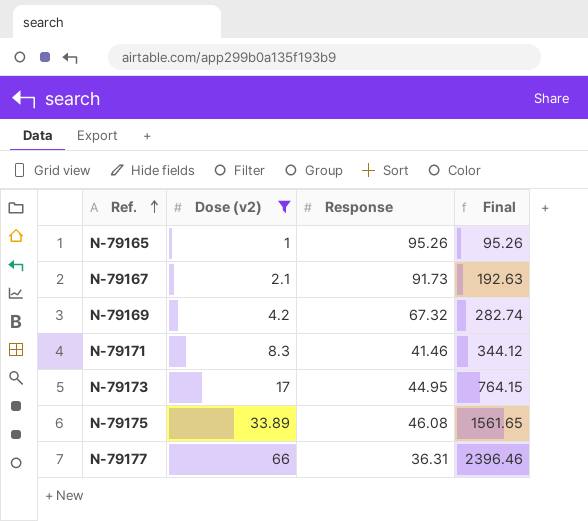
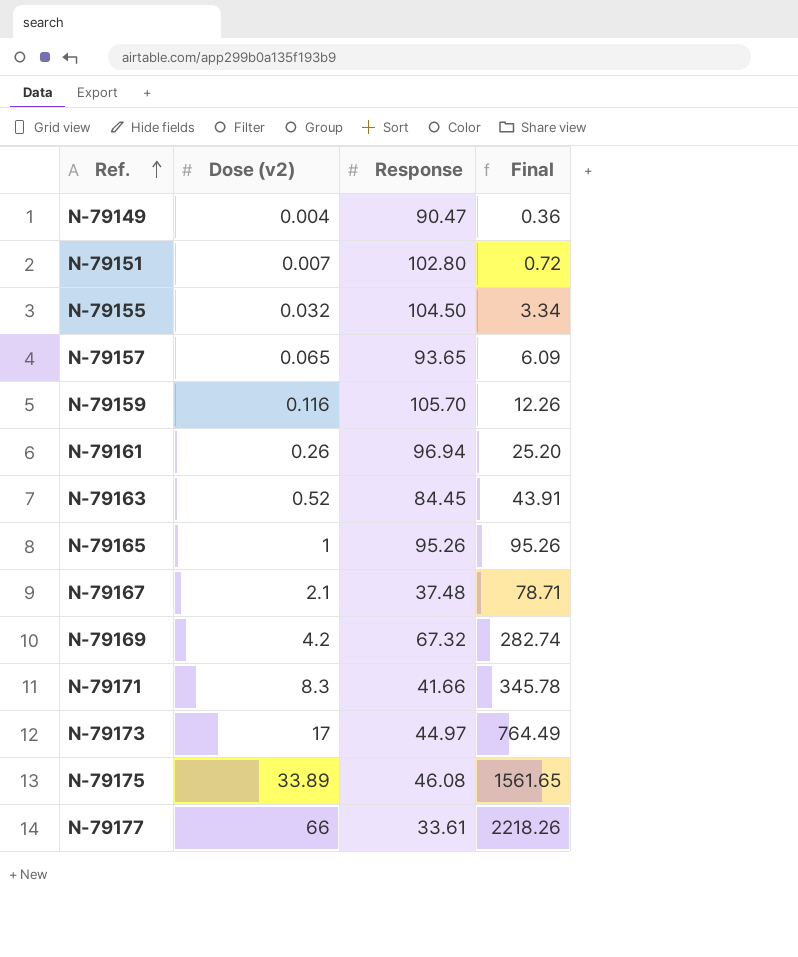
filter: Dose (v2) >= 1 -> none
N-79167 | Response: 91.73 -> 37.48
N-79167 | Final: 192.63 -> 78.71
N-79171 | Response: 41.46 -> 41.66
N-79171 | Final: 344.12 -> 345.78
N-79173 | Response: 44.95 -> 44.97
N-79173 | Final: 764.15 -> 764.49
N-79177 | Response: 36.31 -> 33.61
N-79177 | Final: 2396.46 -> 2218.26

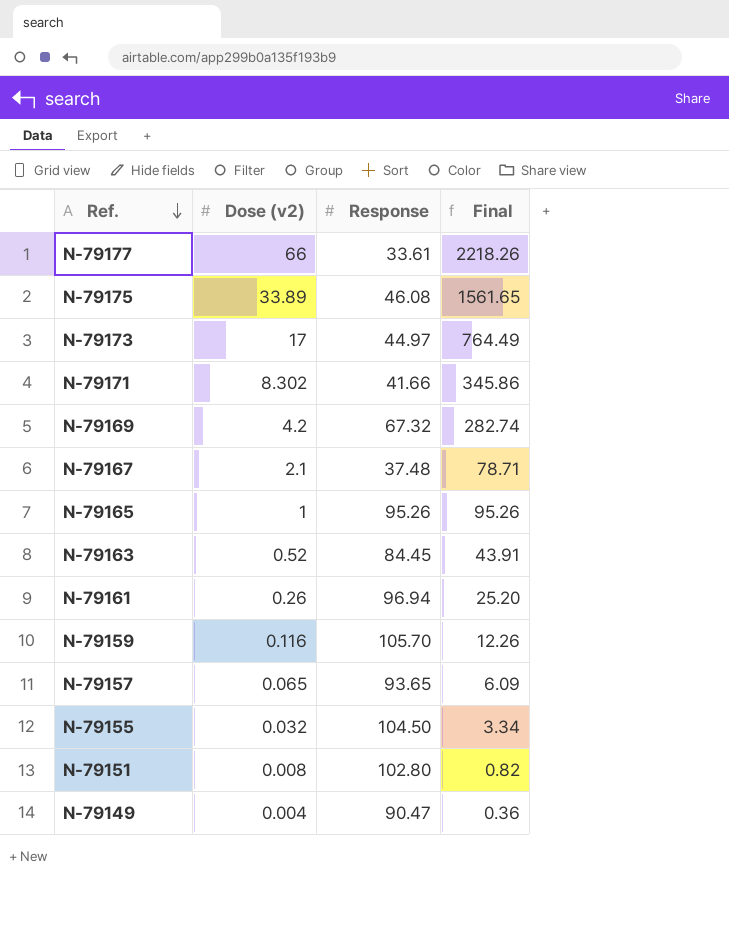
row order: Ref. ascending -> Ref. descending
N-79171 | Dose (v2): 8.3 -> 8.302
N-79171 | Final: 345.78 -> 345.86
N-79151 | Dose (v2): 0.007 -> 0.008
N-79151 | Final: 0.72 -> 0.82

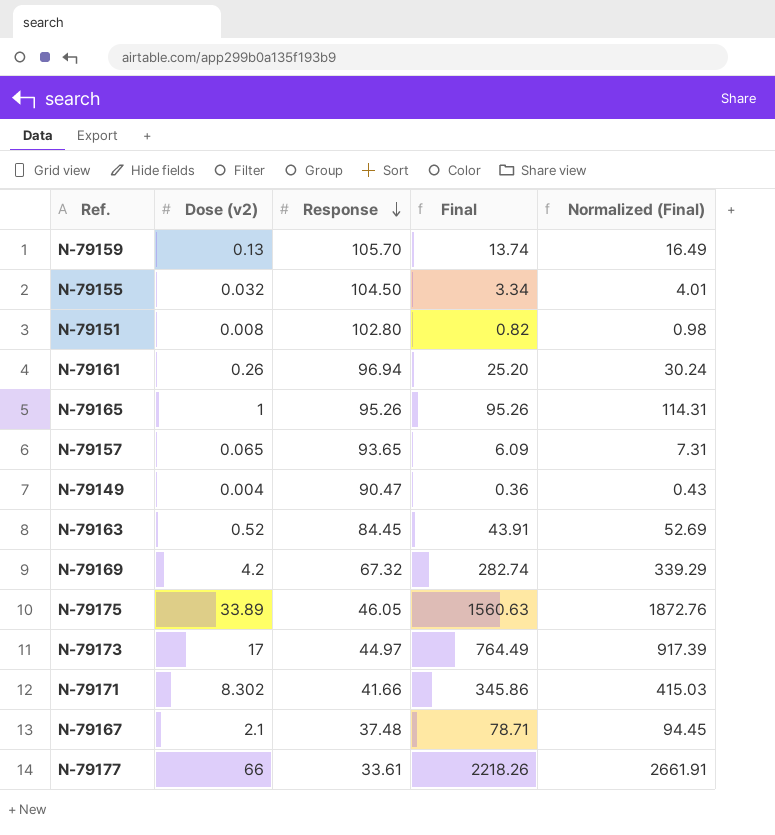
row order: Ref. descending -> Response descending
column Normalized (Final) | formula: none -> [Final] * 1.2
N-79159 | Dose (v2): 0.116 -> 0.13
N-79159 | Final: 12.26 -> 13.74
N-79175 | Response: 46.08 -> 46.05
N-79175 | Final: 1561.65 -> 1560.63

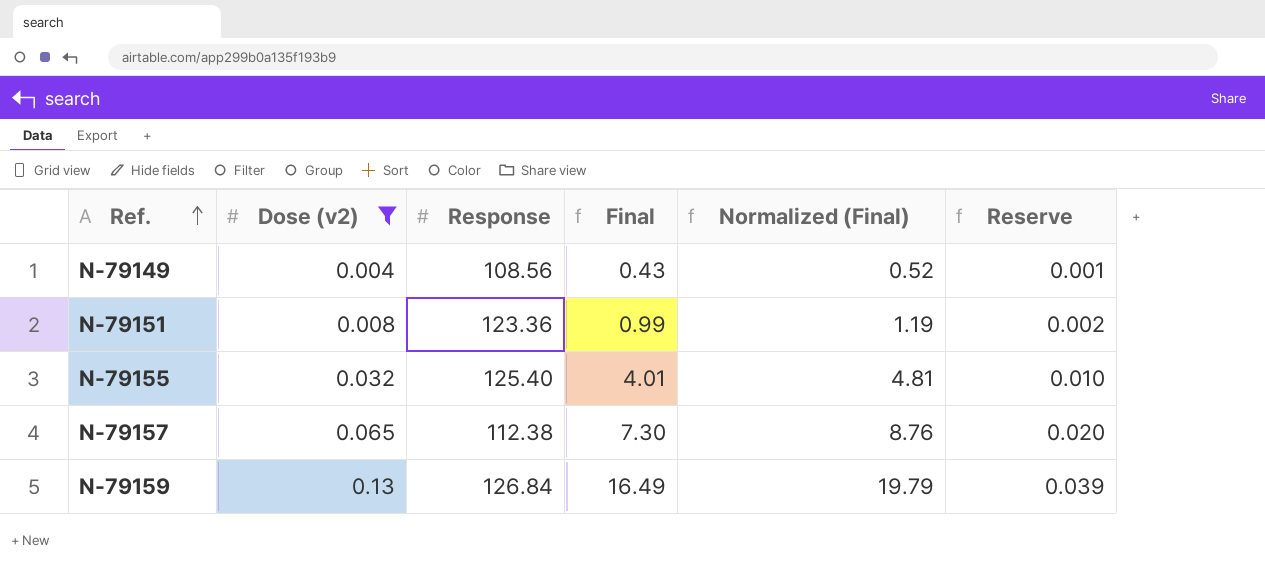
filter: none -> Dose (v2) <= 0.13
row order: Response descending -> Ref. ascending
column Reserve | formula: none -> [Dose (v2)] * 0.3
N-79149 | Response: 90.47 -> 108.56
N-79149 | Final: 0.36 -> 0.43
N-79149 | Normalized (Final): 0.43 -> 0.52
N-79151 | Response: 102.80 -> 123.36
N-79151 | Final: 0.82 -> 0.99
N-79151 | Normalized (Final): 0.98 -> 1.19
N-79155 | Response: 104.50 -> 125.40
N-79155 | Final: 3.34 -> 4.01
N-79155 | Normalized (Final): 4.01 -> 4.81
N-79157 | Response: 93.65 -> 112.38
N-79157 | Final: 6.09 -> 7.30
N-79157 | Normalized (Final): 7.31 -> 8.76
N-79159 | Response: 105.70 -> 126.84
N-79159 | Final: 13.74 -> 16.49
N-79159 | Normalized (Final): 16.49 -> 19.79

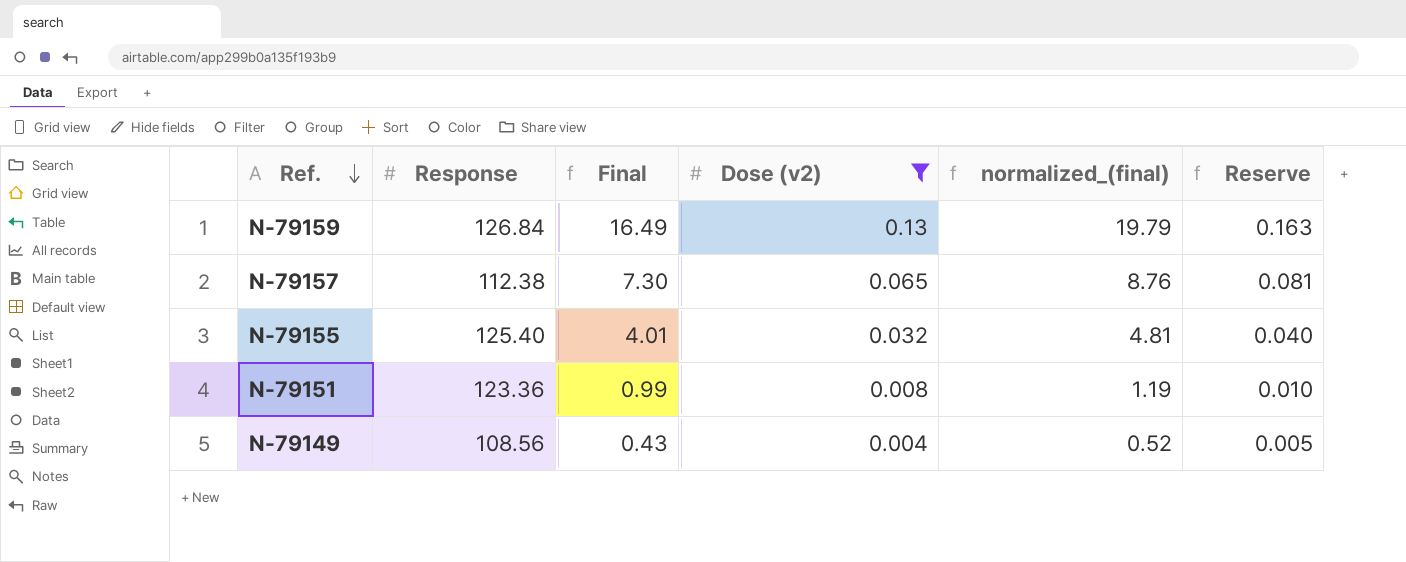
row order: Ref. ascending -> Ref. descending
column Dose (v2) | position: 2 -> 4
column name: Normalized (Final) -> normalized_(final)
column Reserve | formula: [Dose (v2)] * 0.3 -> [Dose (v2)] * 1.25

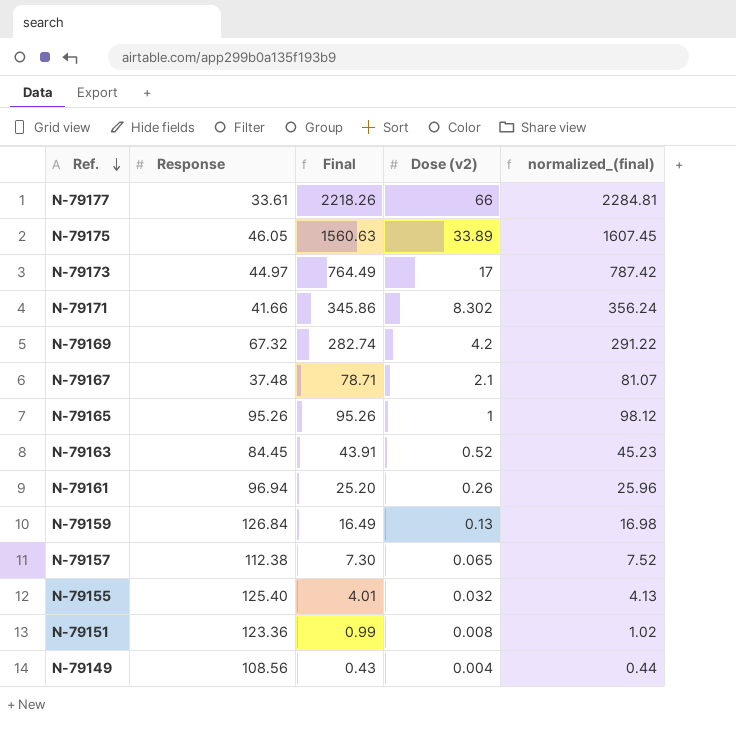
filter: Dose (v2) <= 0.13 -> none
column Reserve | formula: [Dose (v2)] * 1.25 -> none
column normalized_(final) | formula: [Final] * 1.2 -> [Final] * 1.03

